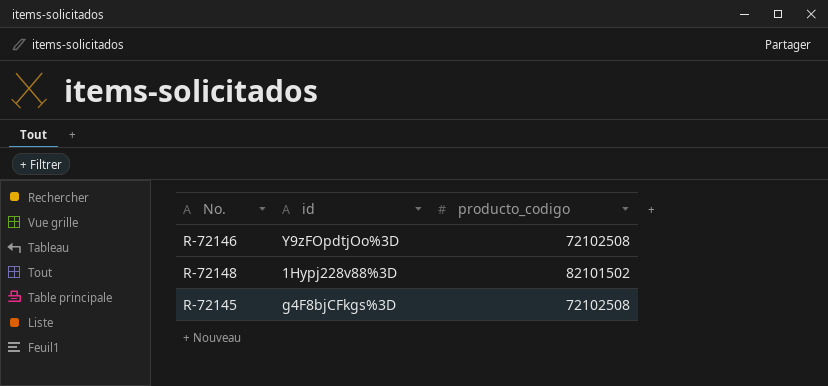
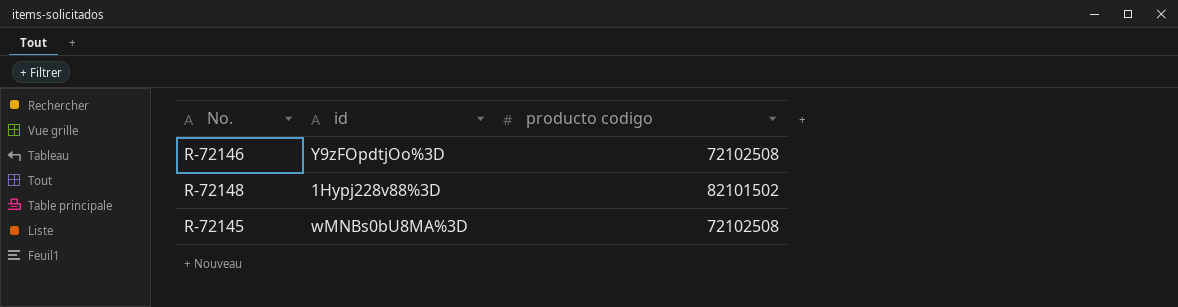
column name: producto_codigo -> producto codigo
R-72145 | id: g4F8bjCFkgs%3D -> wMNBs0bU8MA%3D

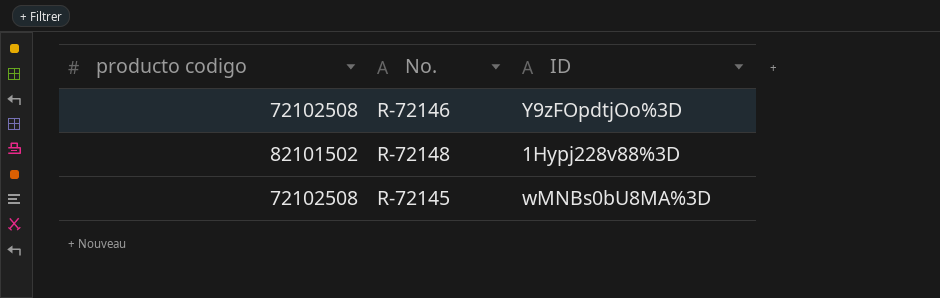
column producto codigo | position: 3 -> 1
column name: id -> ID

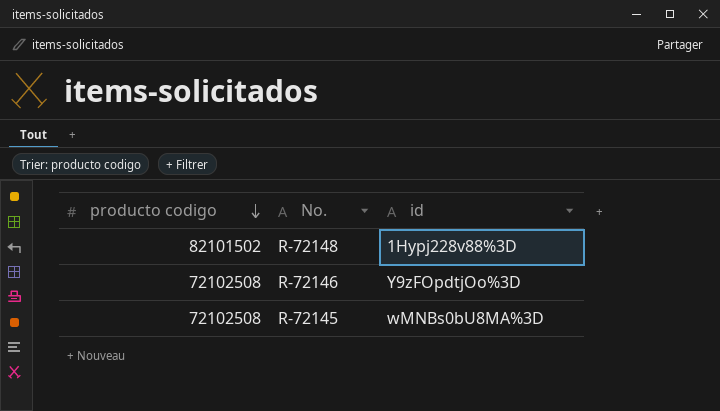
row order: none -> producto codigo descending
column name: ID -> id

